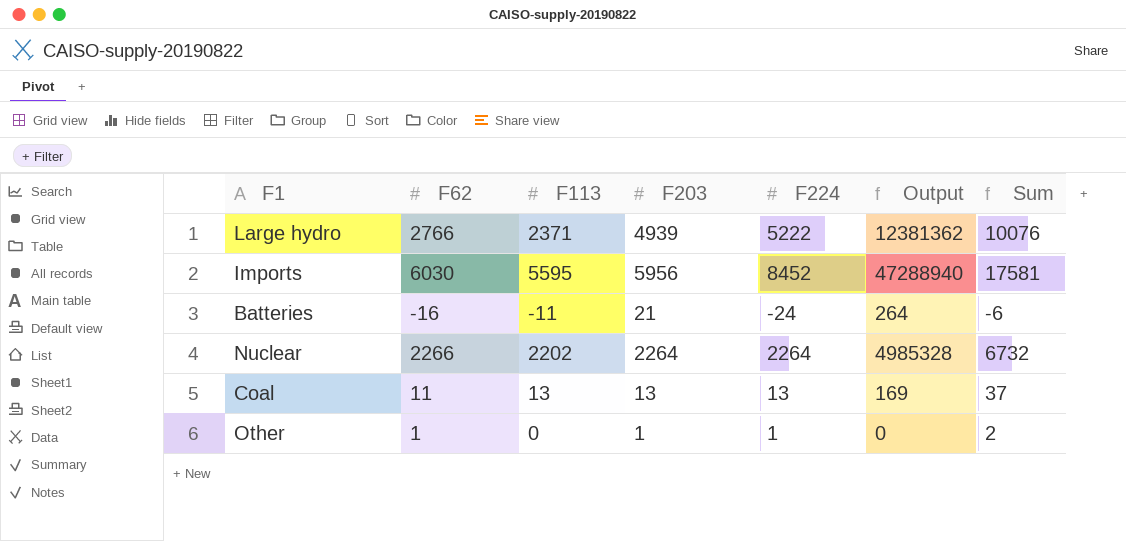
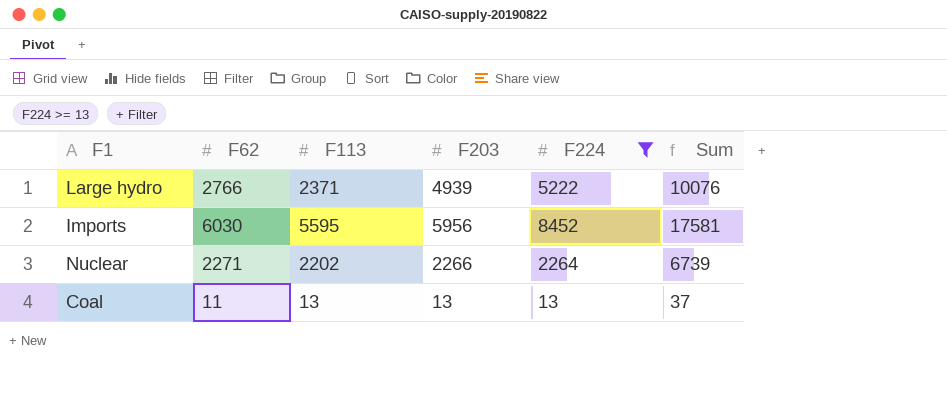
filter: none -> F224 >= 13
column Output | formula: [F113] * [F224] -> none
Nuclear | F62: 2266 -> 2271
Nuclear | F203: 2264 -> 2266
Nuclear | Sum: 6732 -> 6739

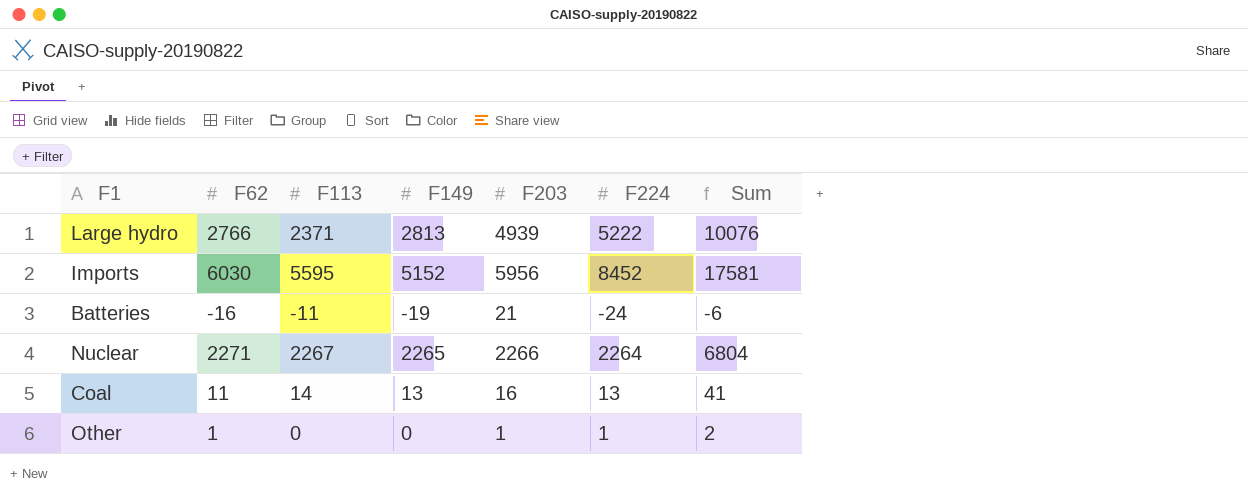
filter: F224 >= 13 -> none
column F149 | position: none -> 4
Nuclear | F113: 2202 -> 2267
Nuclear | Sum: 6739 -> 6804
Coal | F113: 13 -> 14
Coal | F203: 13 -> 16
Coal | Sum: 37 -> 41

